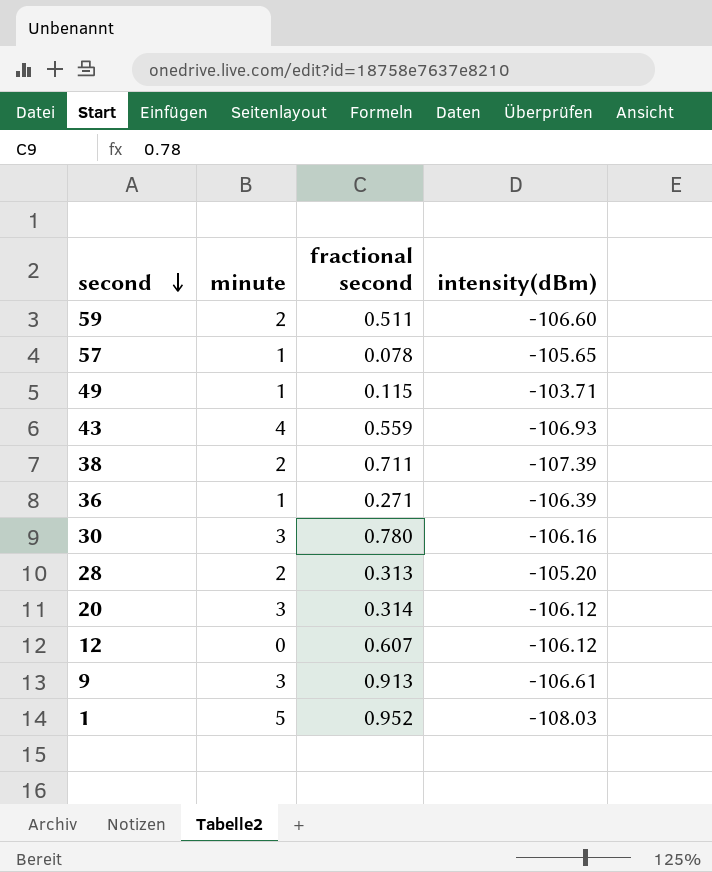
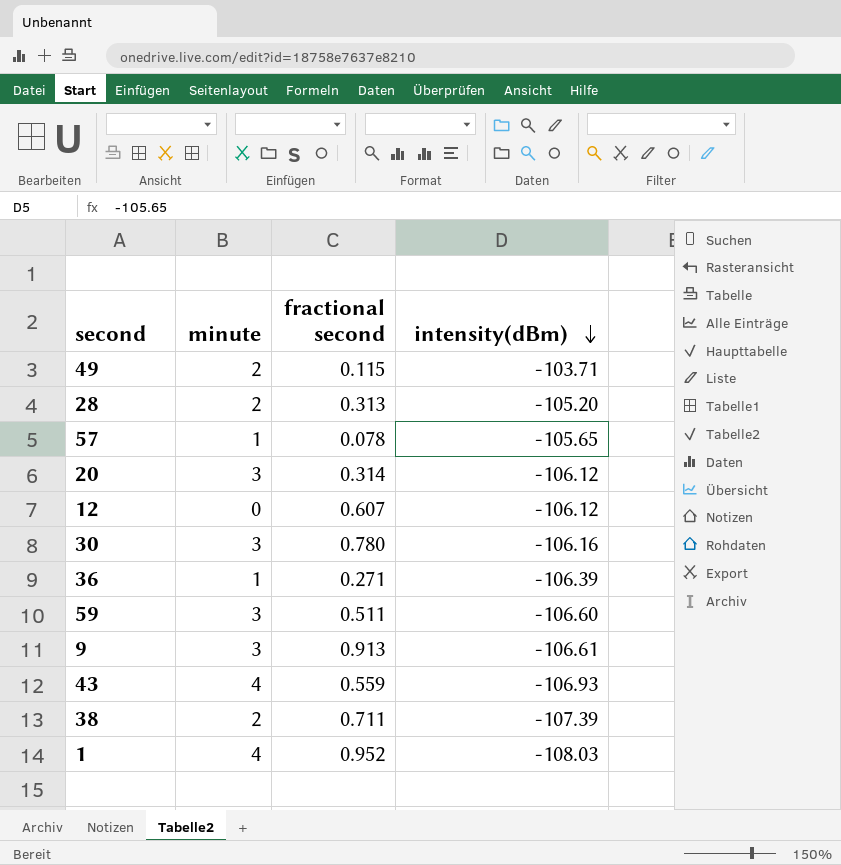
row order: second descending -> intensity(dBm) descending
49 | minute: 1 -> 2
59 | minute: 2 -> 3
1 | minute: 5 -> 4

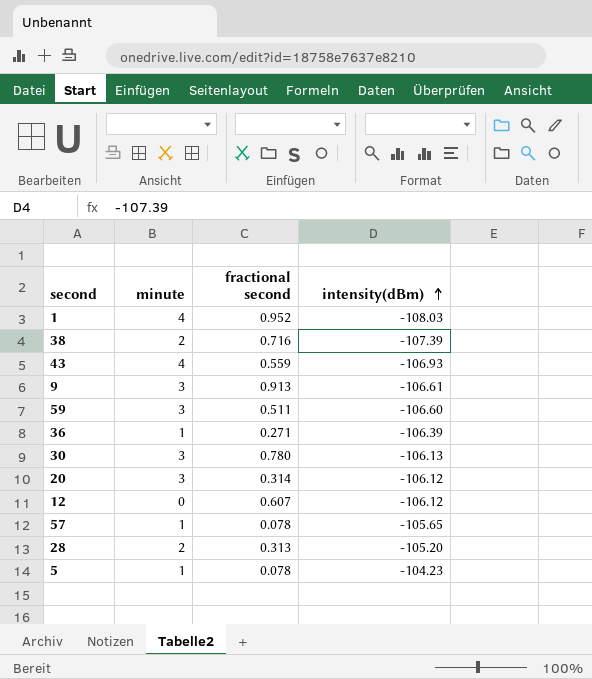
row order: intensity(dBm) descending -> intensity(dBm) ascending
row 49: 2 | 0.115 | -103.71 -> none
38 | fractional second: 0.711 -> 0.716
30 | intensity(dBm): -106.16 -> -106.13
row 5: none -> 1 | 0.078 | -104.23

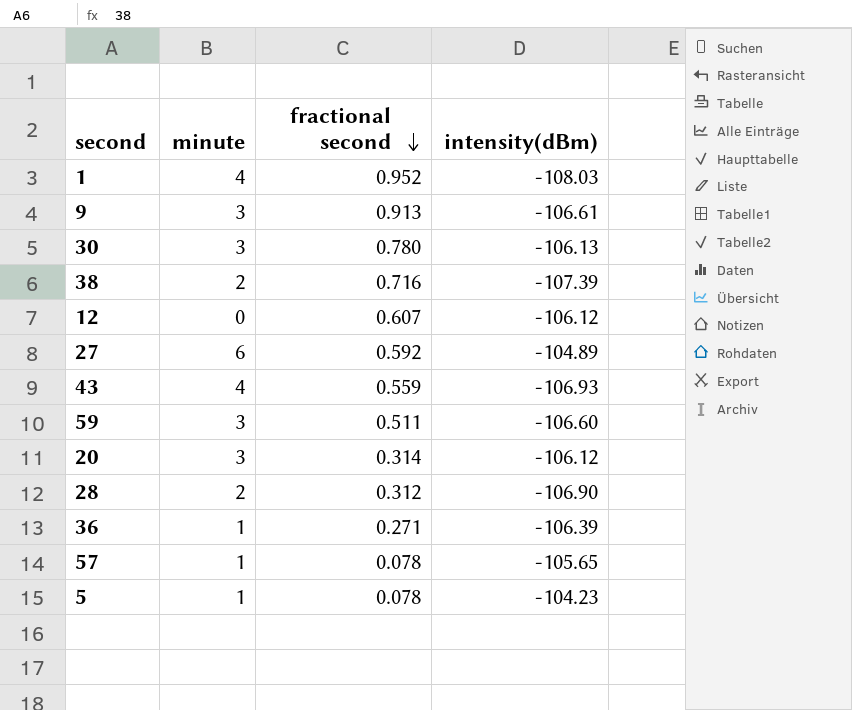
row order: intensity(dBm) ascending -> fractional second descending
row 27: none -> 6 | 0.592 | -104.89
28 | fractional second: 0.313 -> 0.312
28 | intensity(dBm): -105.20 -> -106.90

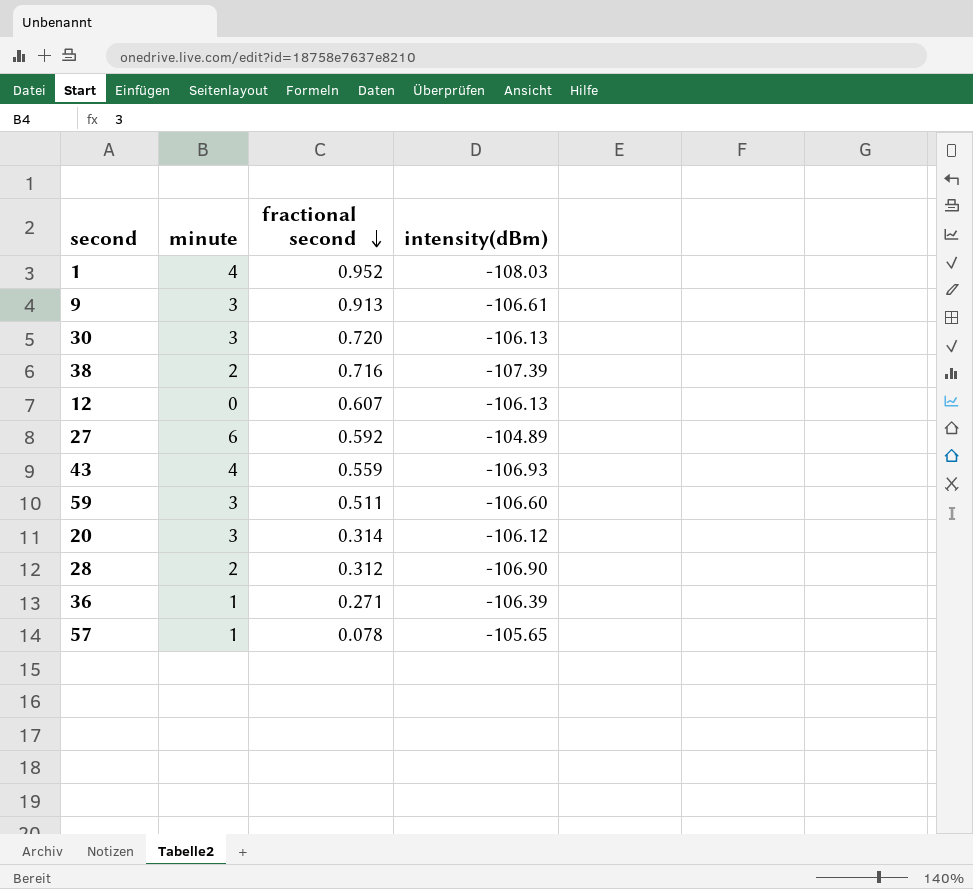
row 5: 1 | 0.078 | -104.23 -> none
30 | fractional second: 0.780 -> 0.720
12 | intensity(dBm): -106.12 -> -106.13

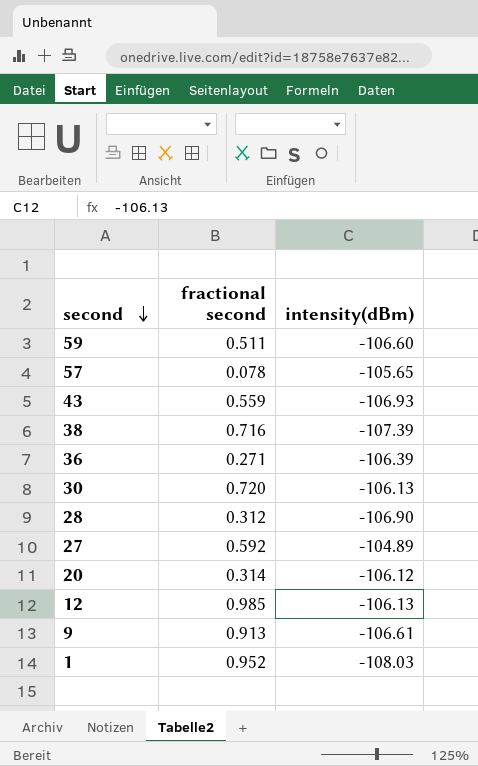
row order: fractional second descending -> second descending
column minute | position: 2 -> none
12 | fractional second: 0.607 -> 0.985

